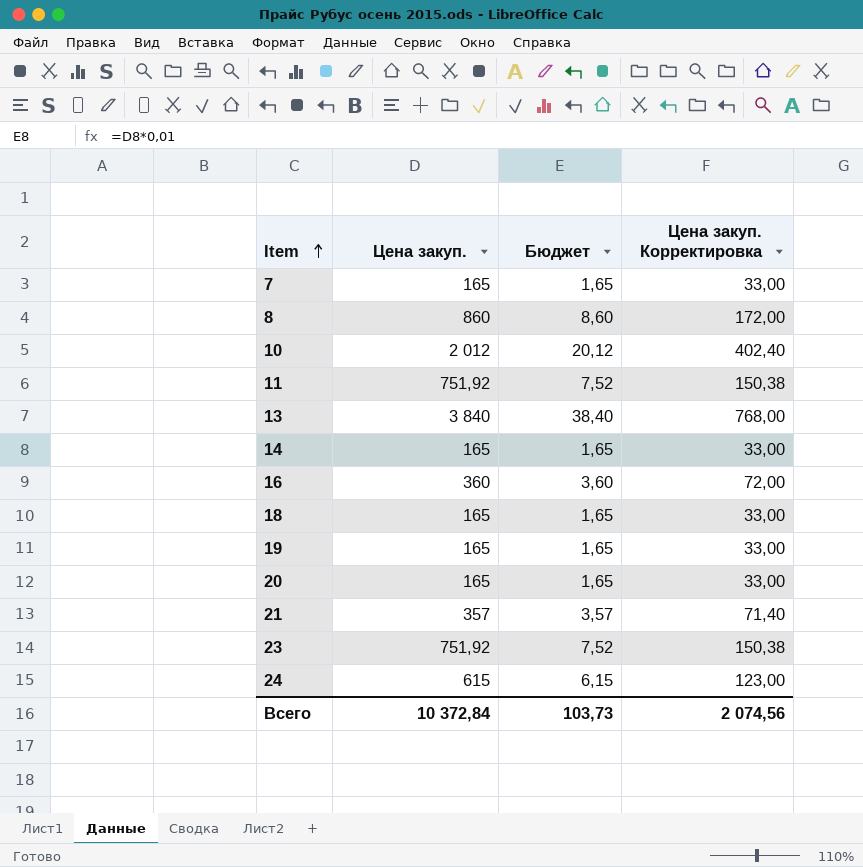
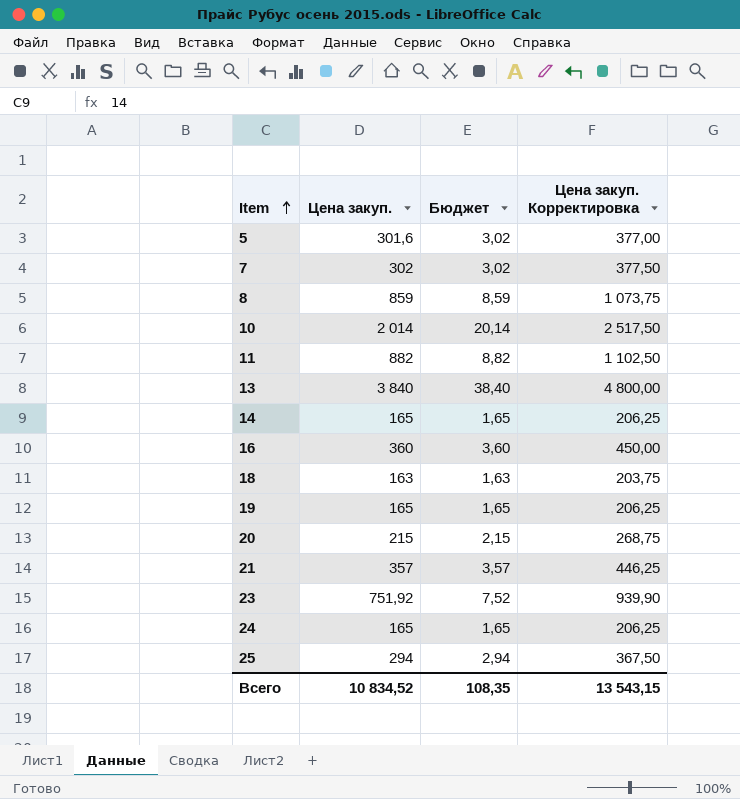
column Цена закуп. Корректировка | formula: [Цена закуп.] * 0,2 -> [Цена закуп.] * 1,25
row 5: none -> 301,6 | 3,02 | 377,00
7 | Цена закуп.: 165 -> 302
7 | Бюджет: 1,65 -> 3,02
8 | Цена закуп.: 860 -> 859
8 | Бюджет: 8,60 -> 8,59
10 | Цена закуп.: 2 012 -> 2 014
10 | Бюджет: 20,12 -> 20,14
11 | Цена закуп.: 751,92 -> 882
11 | Бюджет: 7,52 -> 8,82
18 | Цена закуп.: 165 -> 163
18 | Бюджет: 1,65 -> 1,63
20 | Цена закуп.: 165 -> 215
20 | Бюджет: 1,65 -> 2,15
24 | Цена закуп.: 615 -> 165
24 | Бюджет: 6,15 -> 1,65
row 25: none -> 294 | 2,94 | 367,50
Всего | Цена закуп.: 10 372,84 -> 10 834,52
Всего | Бюджет: 103,73 -> 108,35
Всего | Цена закуп. Корректировка: 2 074,56 -> 13 543,15

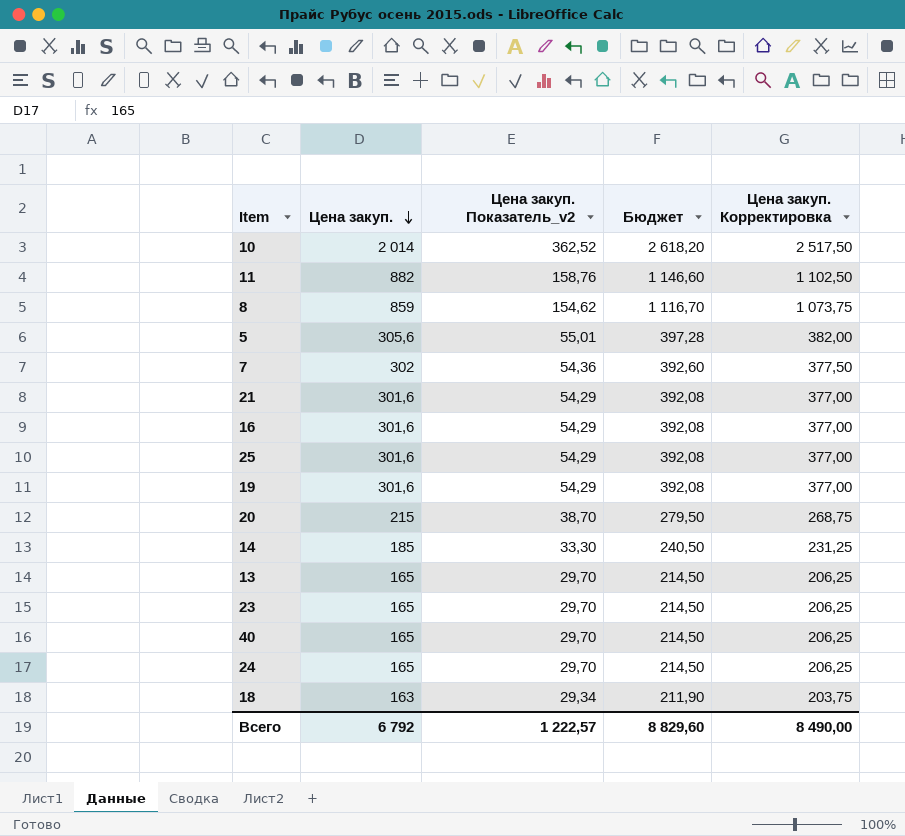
row order: Item ascending -> Цена закуп. descending
column Цена закуп. Показатель_v2 | formula: none -> [Цена закуп.] * 0,18
column Бюджет | formula: [Цена закуп.] * 0,01 -> [Цена закуп.] * 1,3
5 | Цена закуп.: 301,6 -> 305,6
5 | Цена закуп. Корректировка: 377,00 -> 382,00
21 | Цена закуп.: 357 -> 301,6
21 | Цена закуп. Корректировка: 446,25 -> 377,00
16 | Цена закуп.: 360 -> 301,6
16 | Цена закуп. Корректировка: 450,00 -> 377,00
25 | Цена закуп.: 294 -> 301,6
25 | Цена закуп. Корректировка: 367,50 -> 377,00
19 | Цена закуп.: 165 -> 301,6
19 | Цена закуп. Корректировка: 206,25 -> 377,00
14 | Цена закуп.: 165 -> 185
14 | Цена закуп. Корректировка: 206,25 -> 231,25
13 | Цена закуп.: 3 840 -> 165
13 | Цена закуп. Корректировка: 4 800,00 -> 206,25
23 | Цена закуп.: 751,92 -> 165
23 | Цена закуп. Корректировка: 939,90 -> 206,25
row 40: none -> 165 | 29,70 | 214,50 | 206,25
Всего | Цена закуп.: 10 834,52 -> 6 792
Всего | Бюджет: 108,35 -> 8 829,60
Всего | Цена закуп. Корректировка: 13 543,15 -> 8 490,00

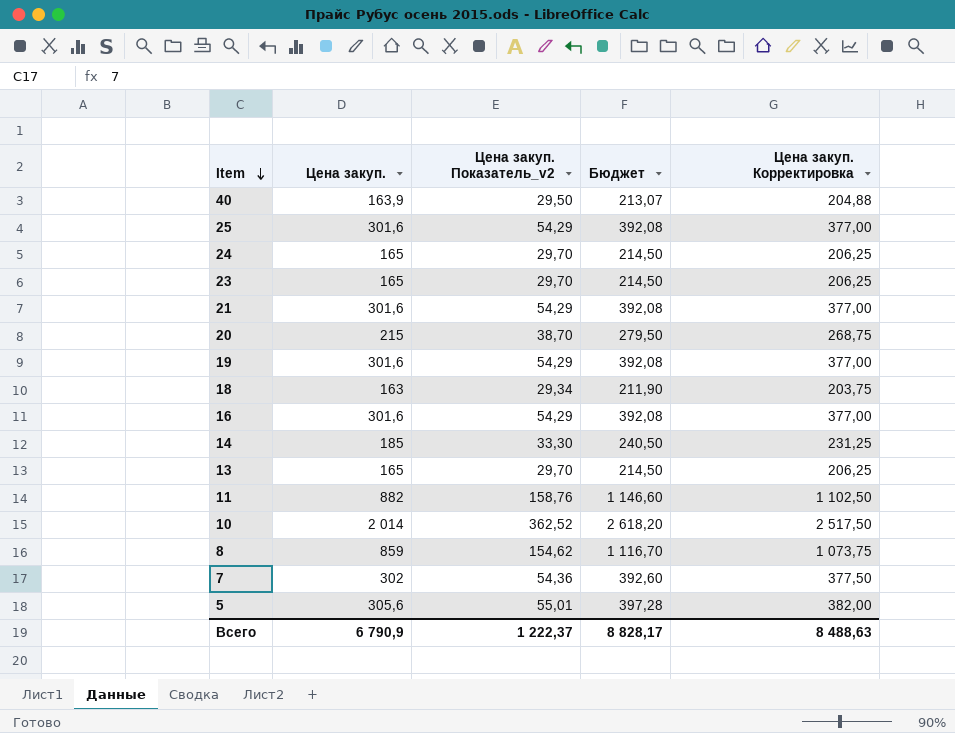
row order: Цена закуп. descending -> Item descending
40 | Цена закуп.: 165 -> 163,9
40 | Цена закуп. Показатель_v2: 29,70 -> 29,50
40 | Бюджет: 214,50 -> 213,07
40 | Цена закуп. Корректировка: 206,25 -> 204,88
Всего | Цена закуп.: 6 792 -> 6 790,9
Всего | Цена закуп. Показатель_v2: 1 222,57 -> 1 222,37
Всего | Бюджет: 8 829,60 -> 8 828,17
Всего | Цена закуп. Корректировка: 8 490,00 -> 8 488,63

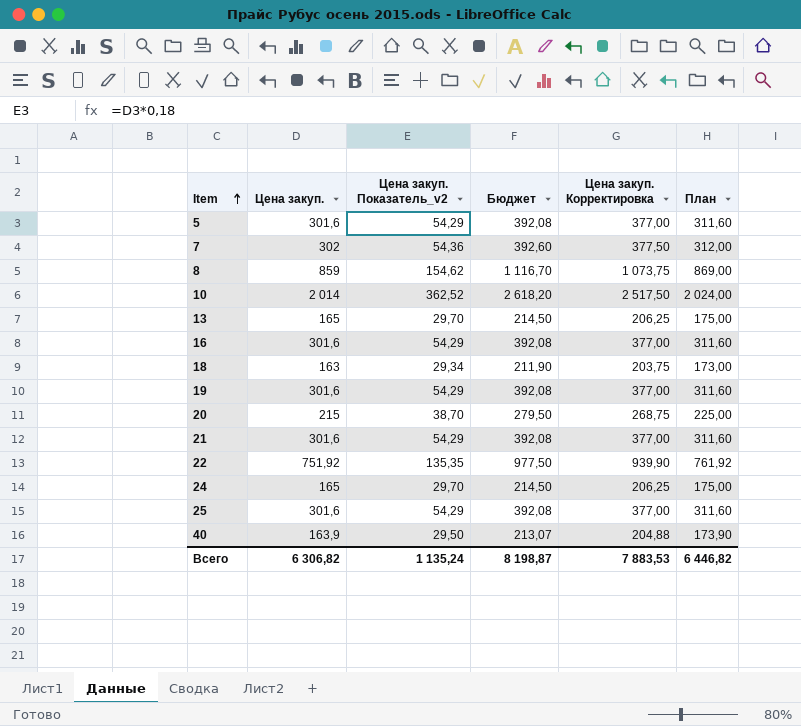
row order: Item descending -> Item ascending
column План | formula: none -> [Цена закуп.] + 10
row 23: 165 | 29,70 | 214,50 | 206,25 -> none
row 14: 185 | 33,30 | 240,50 | 231,25 -> none
row 11: 882 | 158,76 | 1 146,60 | 1 102,50 -> none
5 | Цена закуп.: 305,6 -> 301,6
5 | Цена закуп. Показатель_v2: 55,01 -> 54,29
5 | Бюджет: 397,28 -> 392,08
5 | Цена закуп. Корректировка: 382,00 -> 377,00
row 22: none -> 751,92 | 135,35 | 977,50 | 939,90 | 761,92
Всего | Цена закуп.: 6 790,9 -> 6 306,82
Всего | Цена закуп. Показатель_v2: 1 222,37 -> 1 135,24
Всего | Бюджет: 8 828,17 -> 8 198,87
Всего | Цена закуп. Корректировка: 8 488,63 -> 7 883,53

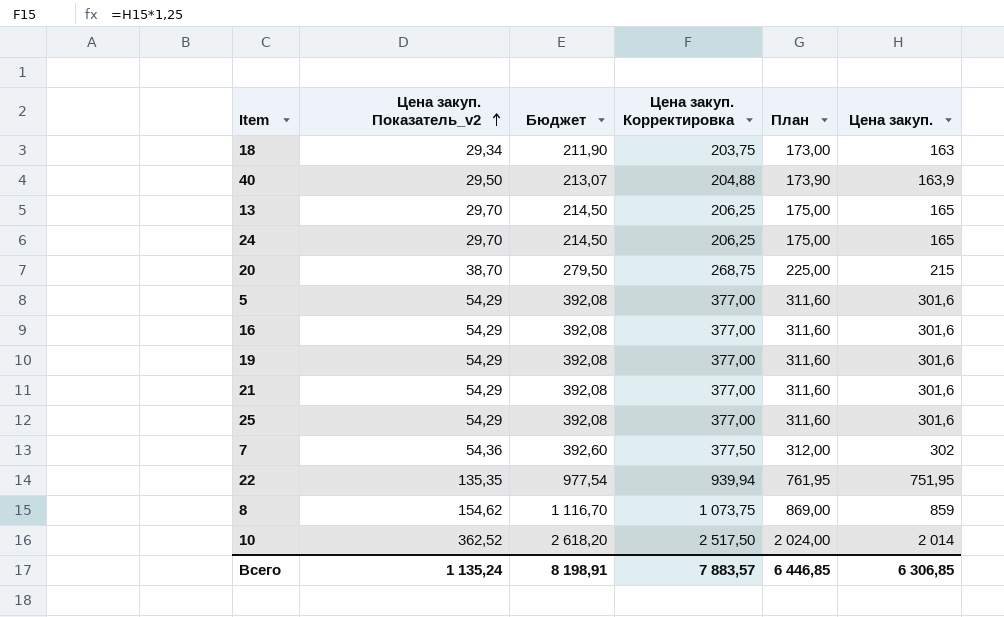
row order: Item ascending -> Цена закуп. Показатель_v2 ascending
column Цена закуп. | position: 2 -> 6
22 | Бюджет: 977,50 -> 977,54
22 | Цена закуп. Корректировка: 939,90 -> 939,94
22 | План: 761,92 -> 761,95
22 | Цена закуп.: 751,92 -> 751,95
Всего | Бюджет: 8 198,87 -> 8 198,91
Всего | Цена закуп. Корректировка: 7 883,53 -> 7 883,57
Всего | План: 6 446,82 -> 6 446,85
Всего | Цена закуп.: 6 306,82 -> 6 306,85

